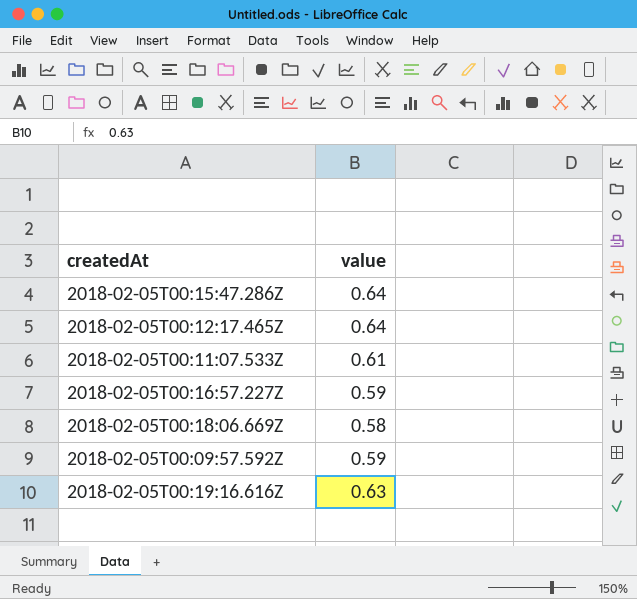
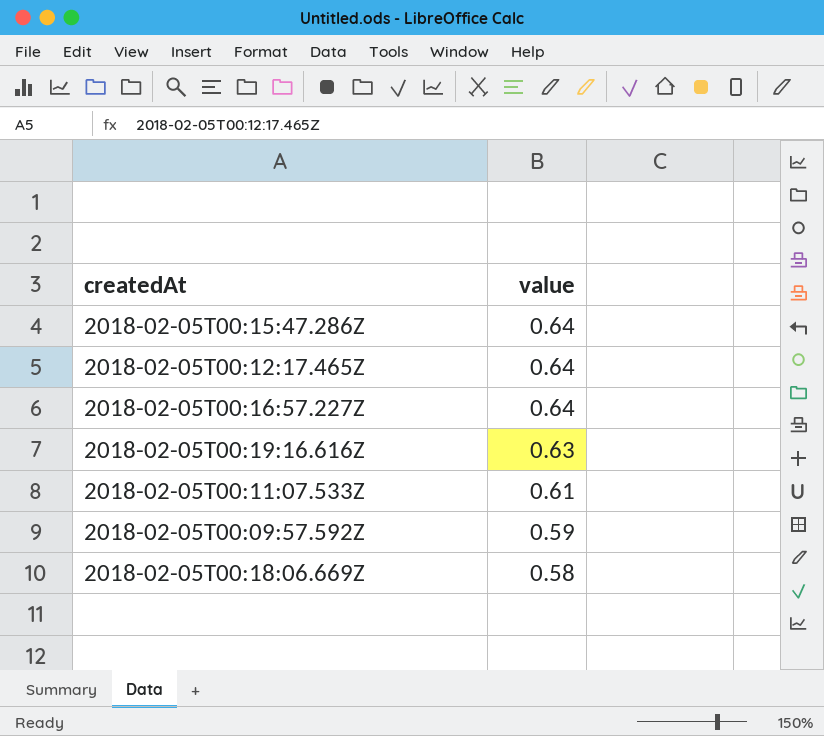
row order: none -> value descending
2018-02-05T00:16:57.227Z | value: 0.59 -> 0.64

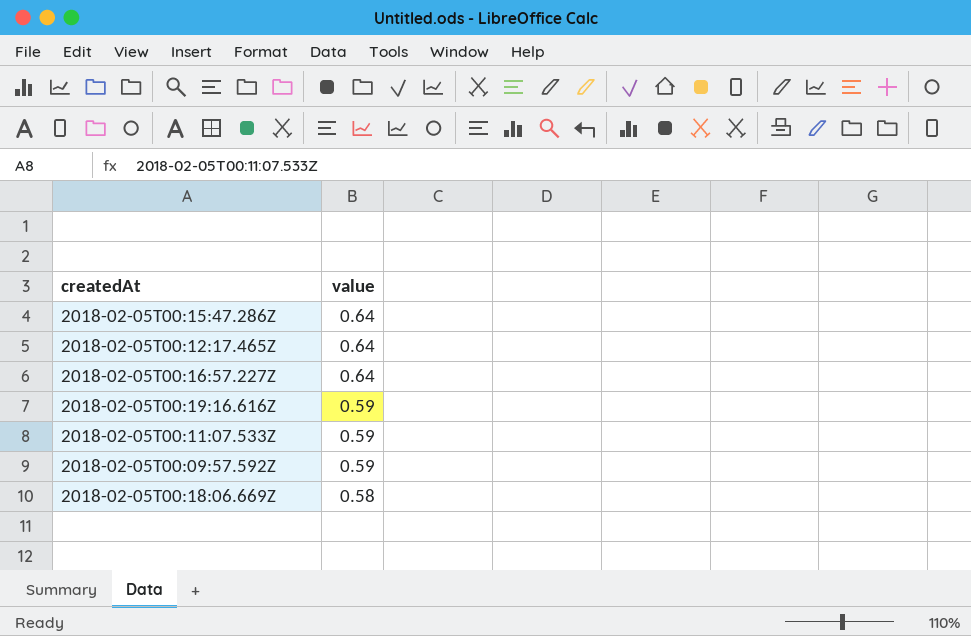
2018-02-05T00:19:16.616Z | value: 0.63 -> 0.59
2018-02-05T00:11:07.533Z | value: 0.61 -> 0.59

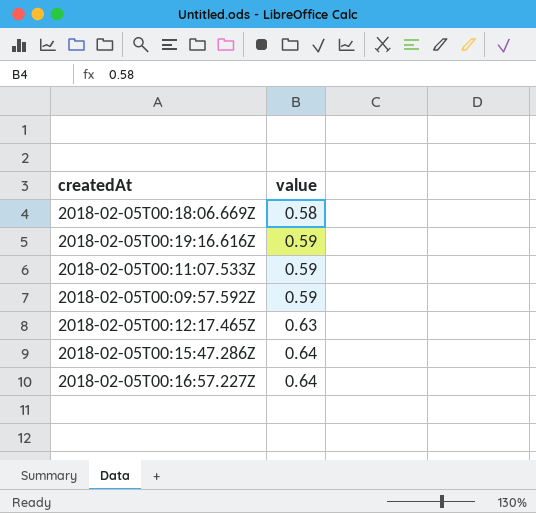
row order: value descending -> value ascending
2018-02-05T00:12:17.465Z | value: 0.64 -> 0.63

